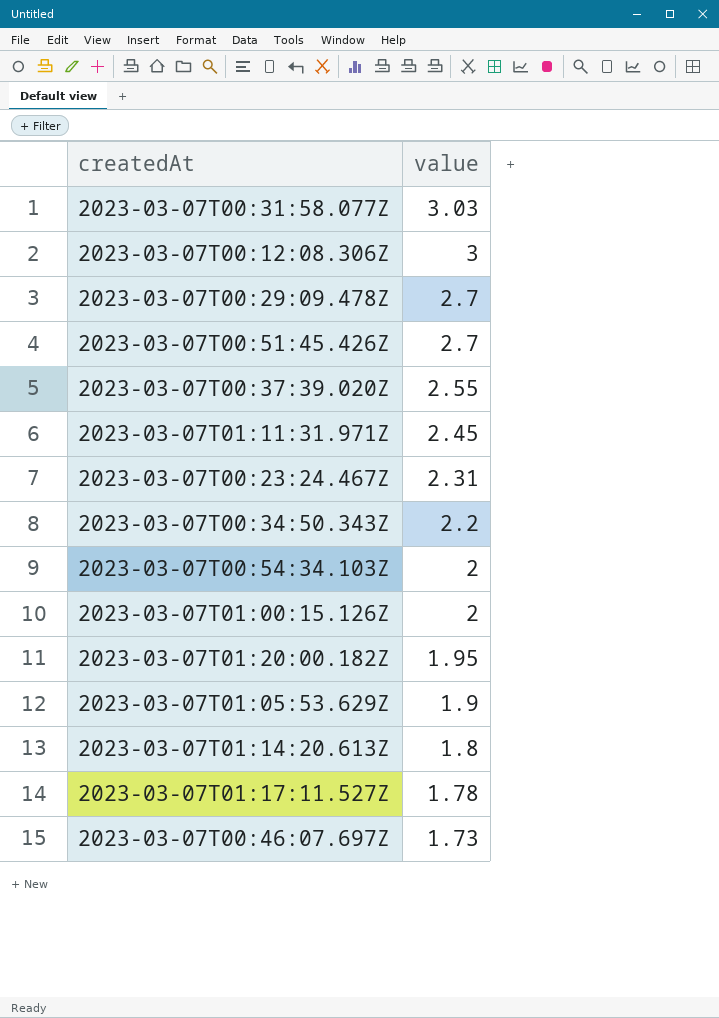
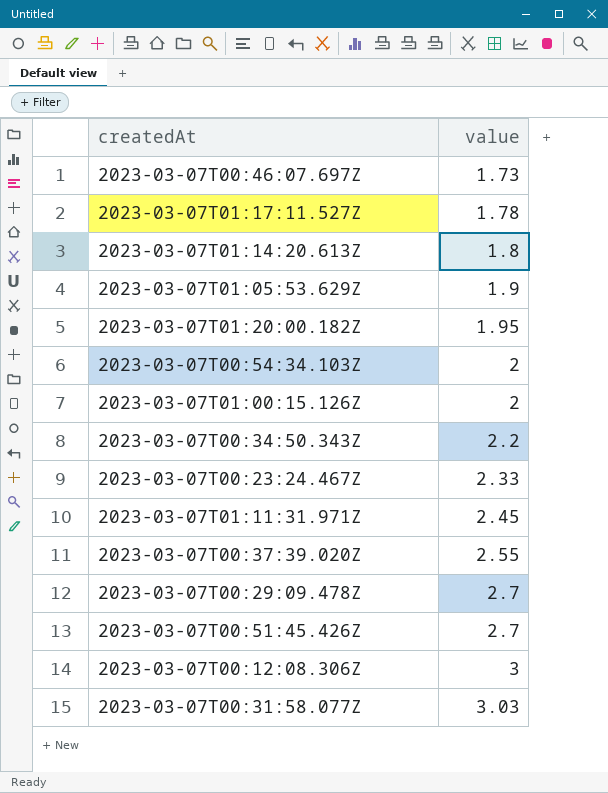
row order: value descending -> value ascending
2023-03-07T00:23:24.467Z | value: 2.31 -> 2.33

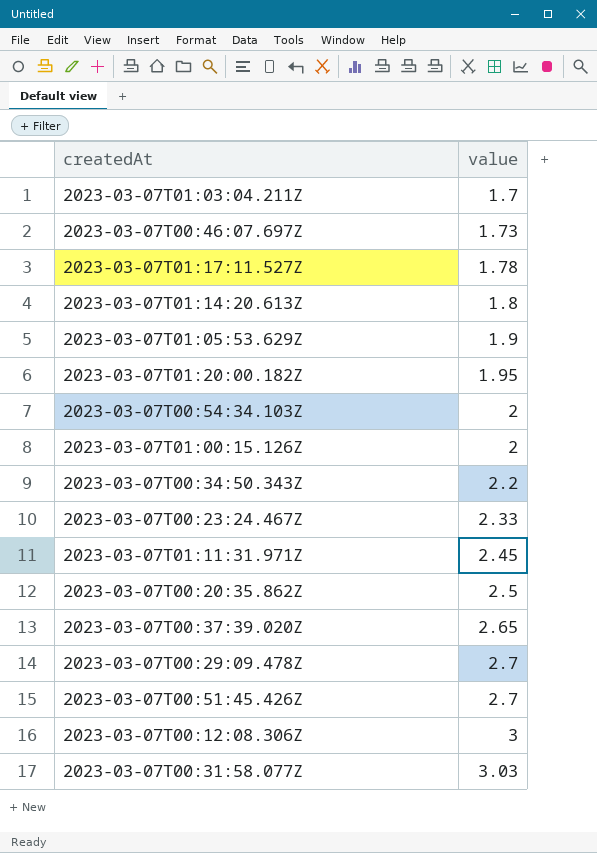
row 2023-03-07T01:03:04.211Z: none -> 1.7
row 2023-03-07T00:20:35.862Z: none -> 2.5
2023-03-07T00:37:39.020Z | value: 2.55 -> 2.65

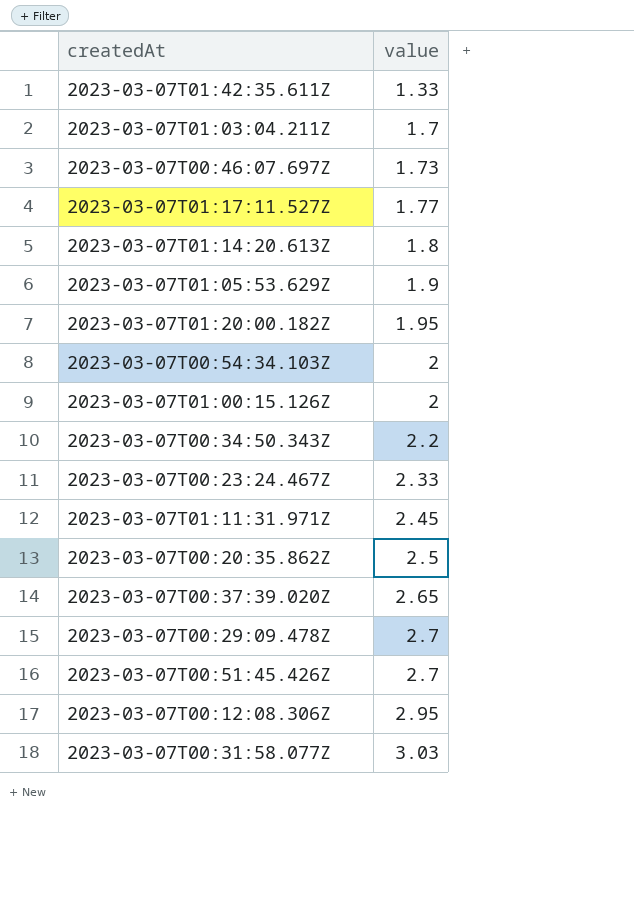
row 2023-03-07T01:42:35.611Z: none -> 1.33
2023-03-07T01:17:11.527Z | value: 1.78 -> 1.77
2023-03-07T00:12:08.306Z | value: 3 -> 2.95

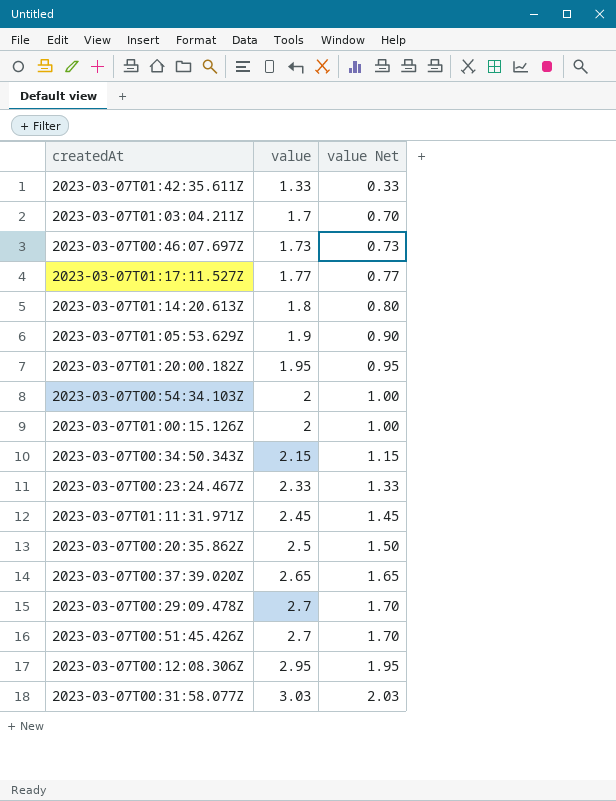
column value Net | formula: none -> [value] - 1
2023-03-07T00:34:50.343Z | value: 2.2 -> 2.15

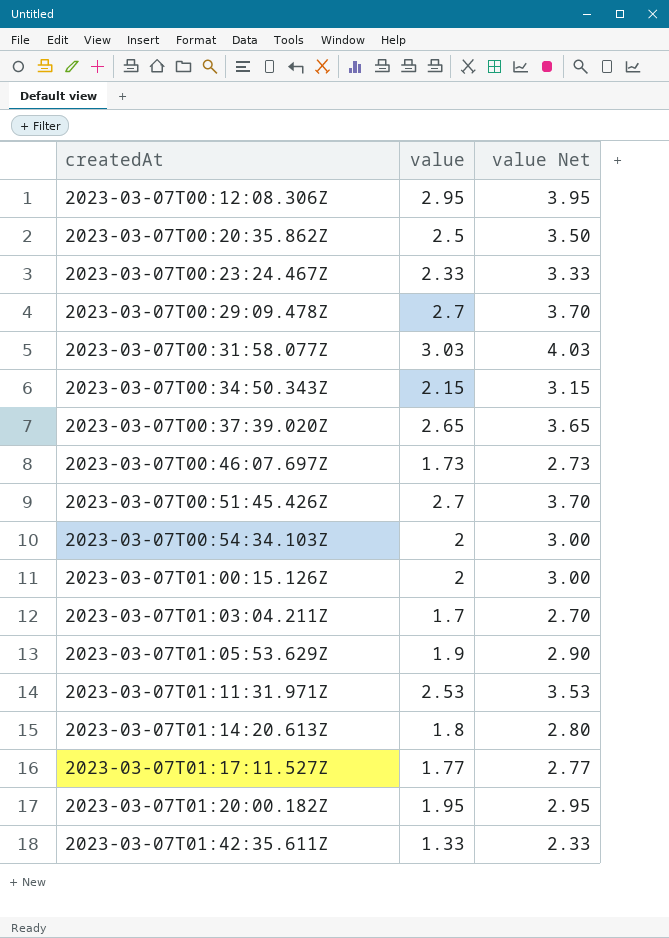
row order: value ascending -> createdAt ascending
column value Net | formula: [value] - 1 -> [value] + 1
2023-03-07T01:11:31.971Z | value: 2.45 -> 2.53

